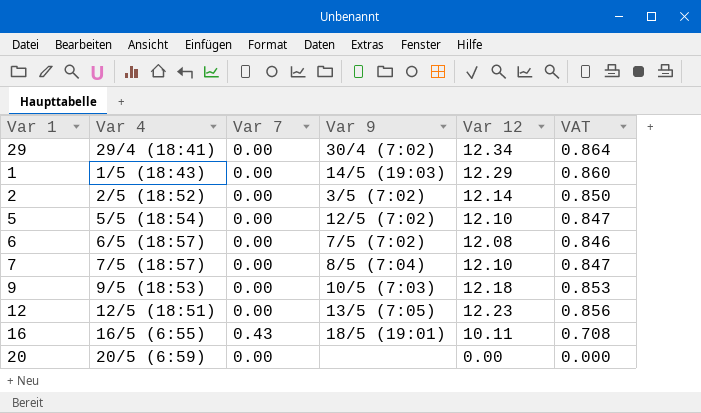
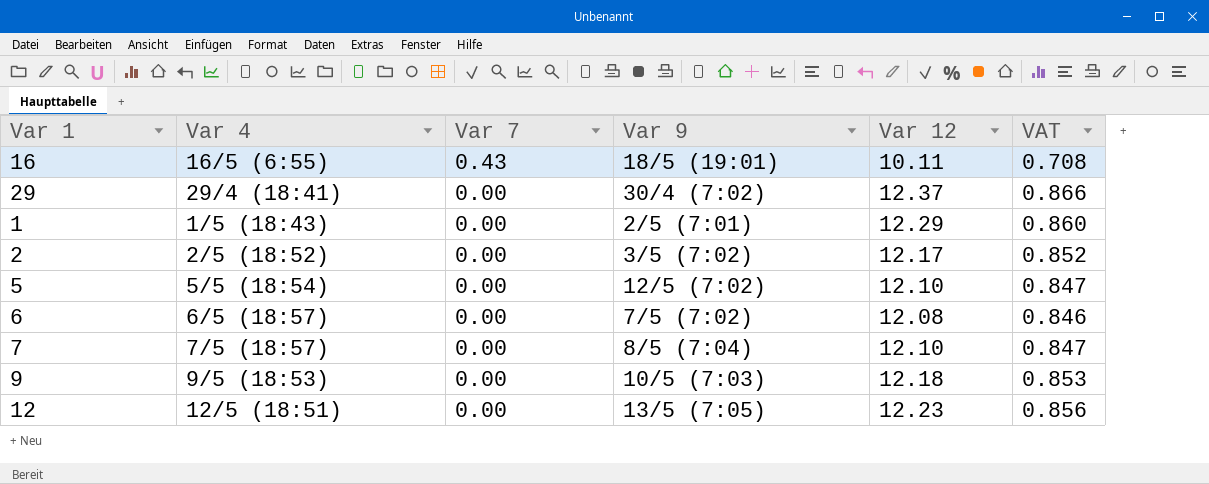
row order: none -> Var 7 descending
row 20: 20/5 (6:59) | 0.00 | none | 0.00 | 0.000 -> none
29 | Var 12: 12.34 -> 12.37
29 | VAT: 0.864 -> 0.866
1 | Var 9: 14/5 (19:03) -> 2/5 (7:01)
2 | Var 12: 12.14 -> 12.17
2 | VAT: 0.850 -> 0.852

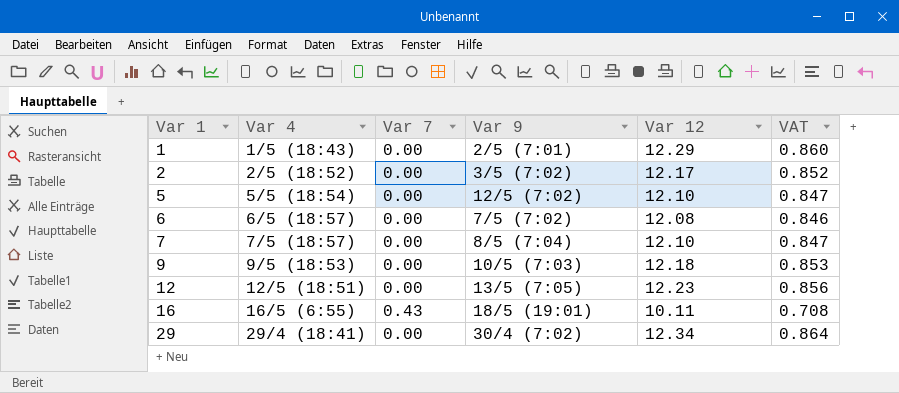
row order: Var 7 descending -> Var 1 ascending
29 | Var 12: 12.37 -> 12.34
29 | VAT: 0.866 -> 0.864

